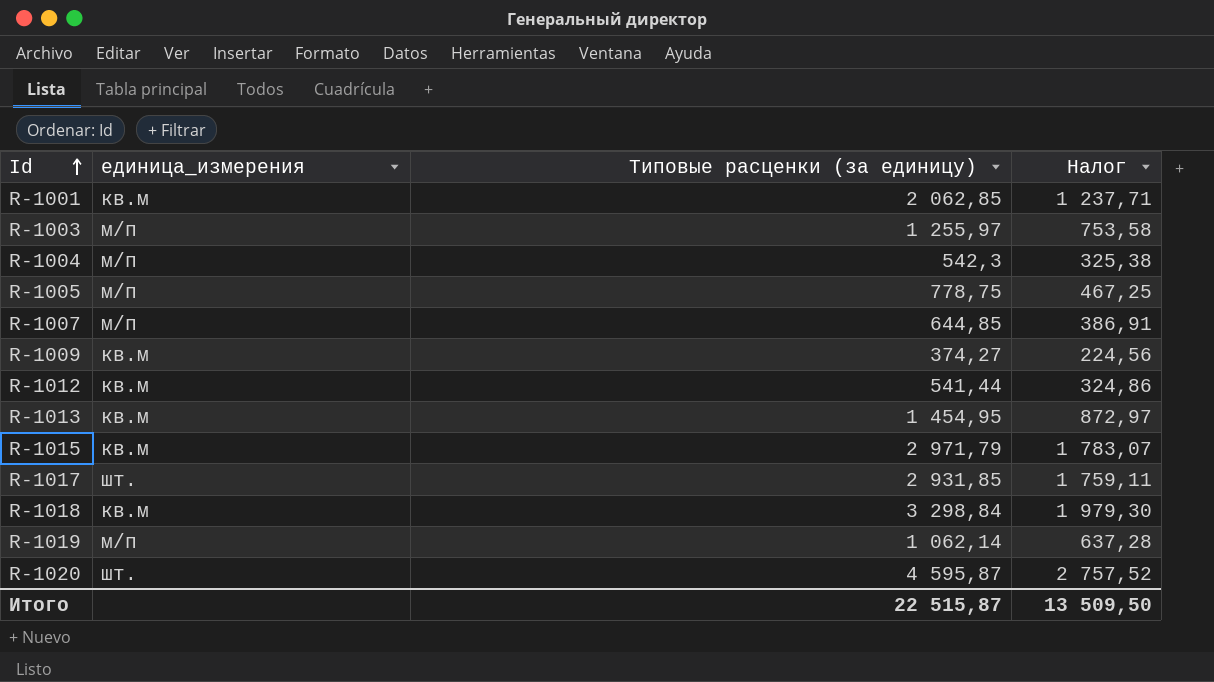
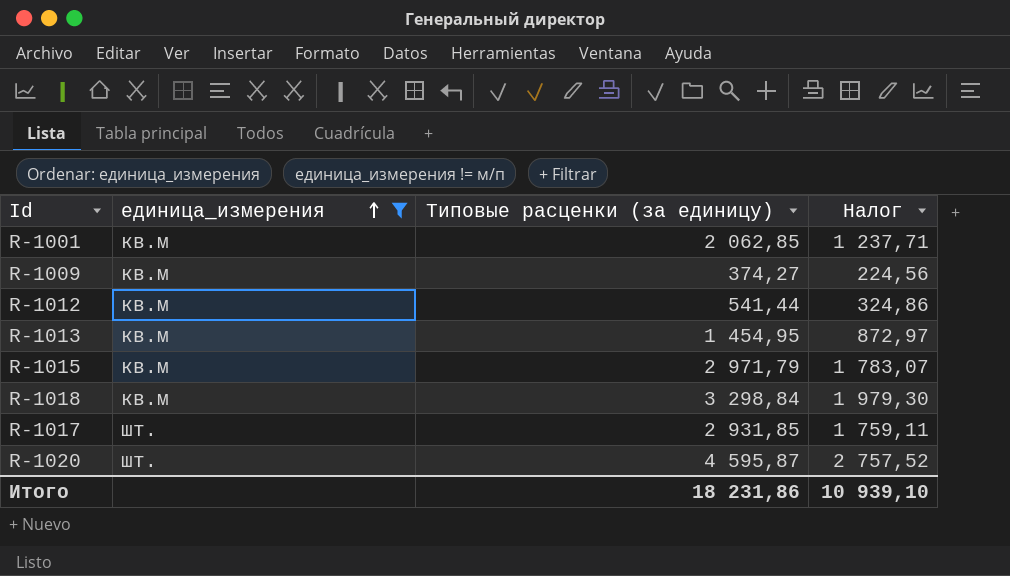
filter: none -> единица_измерения != м/п
row order: Id ascending -> единица_измерения ascending
Итого | Типовые расценки (за единицу): 22 515,87 -> 18 231,86
Итого | Налог: 13 509,50 -> 10 939,10

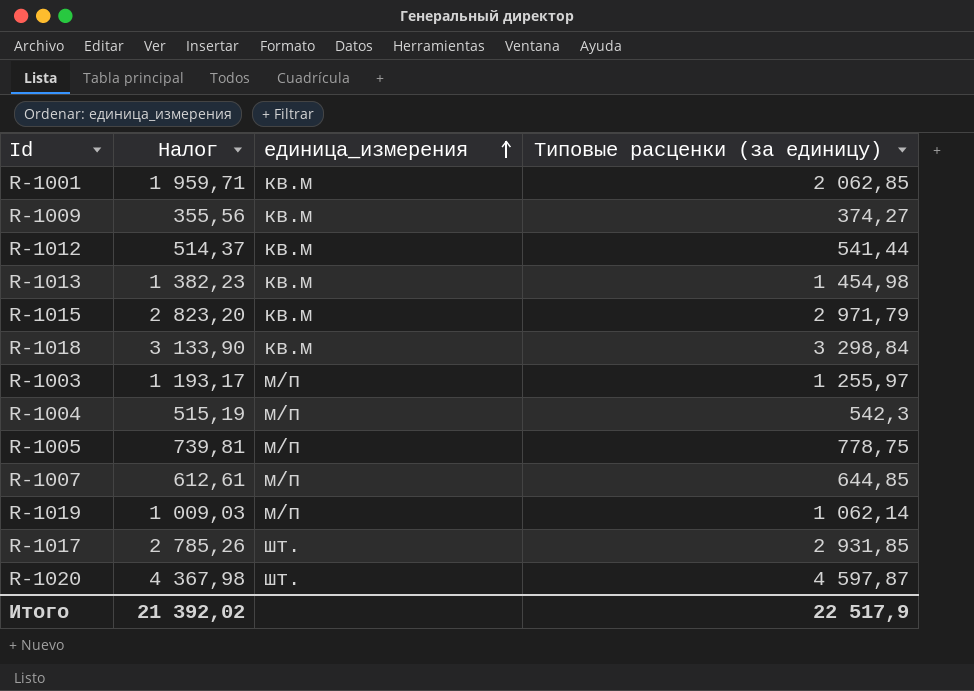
filter: единица_измерения != м/п -> none
column Налог | formula: [Типовые расценки (за единицу)] * 0,6 -> [Типовые расценки (за единицу)] * 0,95
column Налог | position: 4 -> 2
R-1013 | Типовые расценки (за единицу): 1 454,95 -> 1 454,98
R-1020 | Типовые расценки (за единицу): 4 595,87 -> 4 597,87
Итого | Налог: 10 939,10 -> 21 392,02
Итого | Типовые расценки (за единицу): 18 231,86 -> 22 517,9

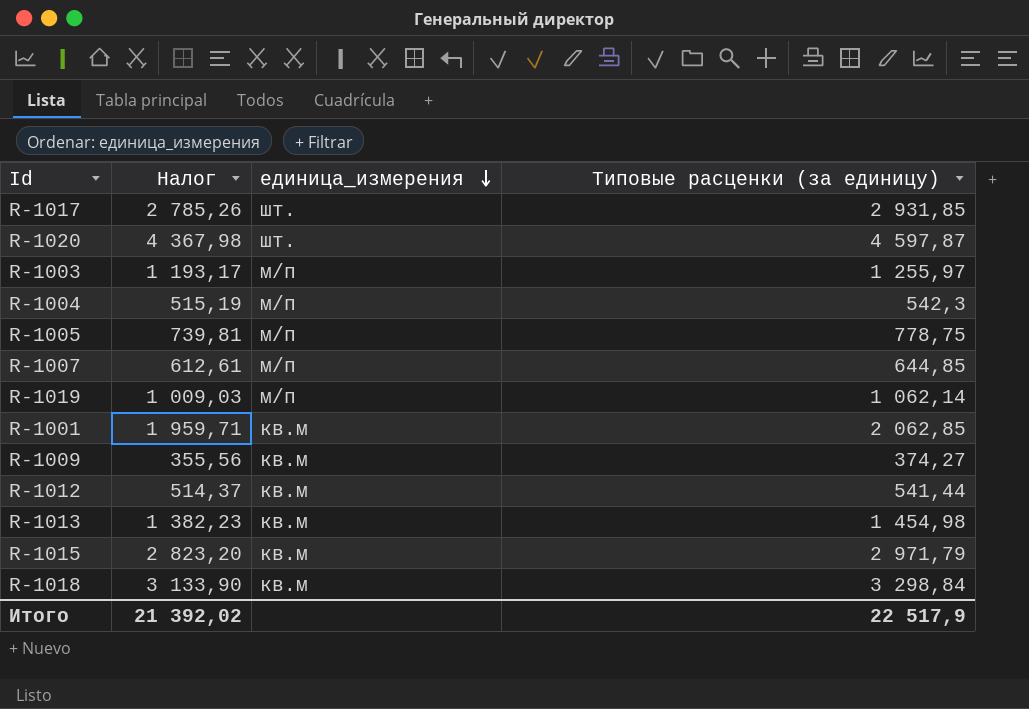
row order: единица_измерения ascending -> единица_измерения descending

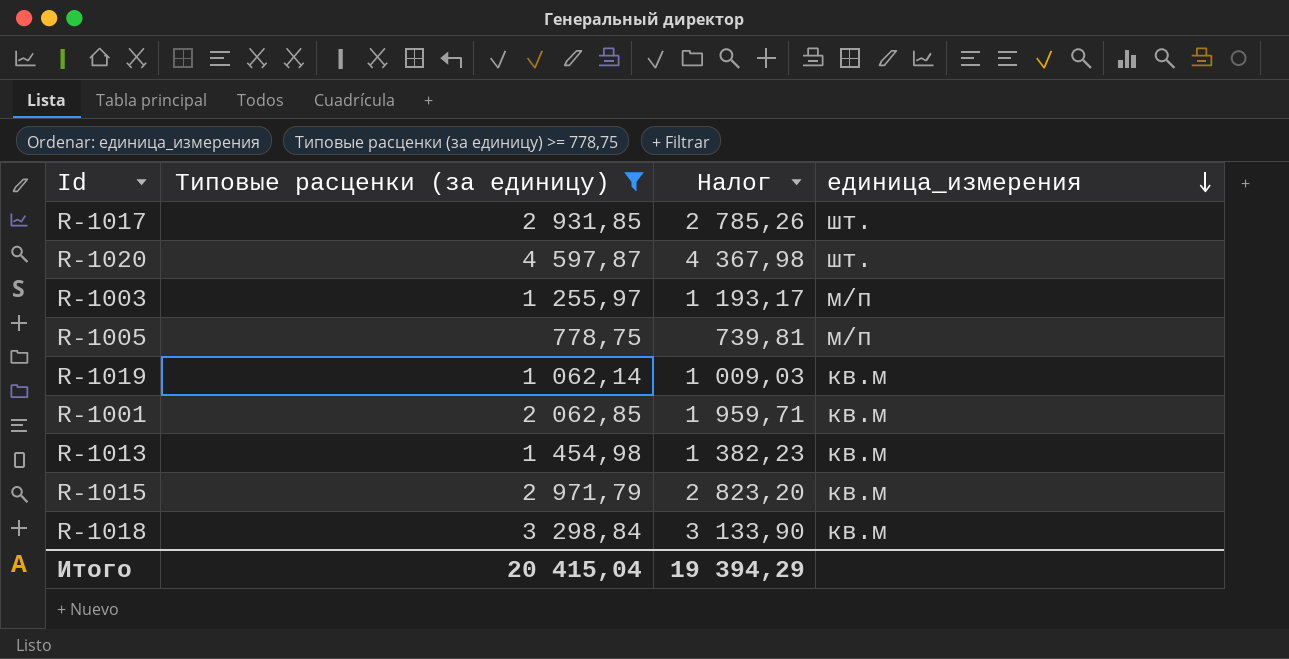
filter: none -> Типовые расценки (за единицу) >= 778,75
column Типовые расценки (за единицу) | position: 4 -> 2
R-1019 | единица_измерения: м/п -> кв.м
Итого | Типовые расценки (за единицу): 22 517,9 -> 20 415,04
Итого | Налог: 21 392,02 -> 19 394,29

